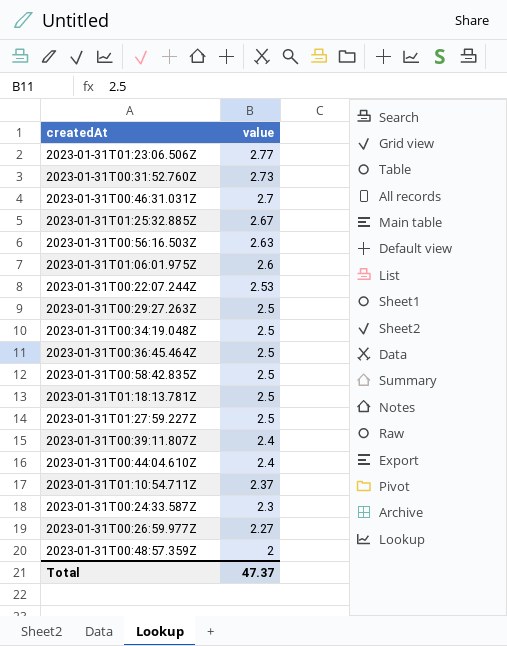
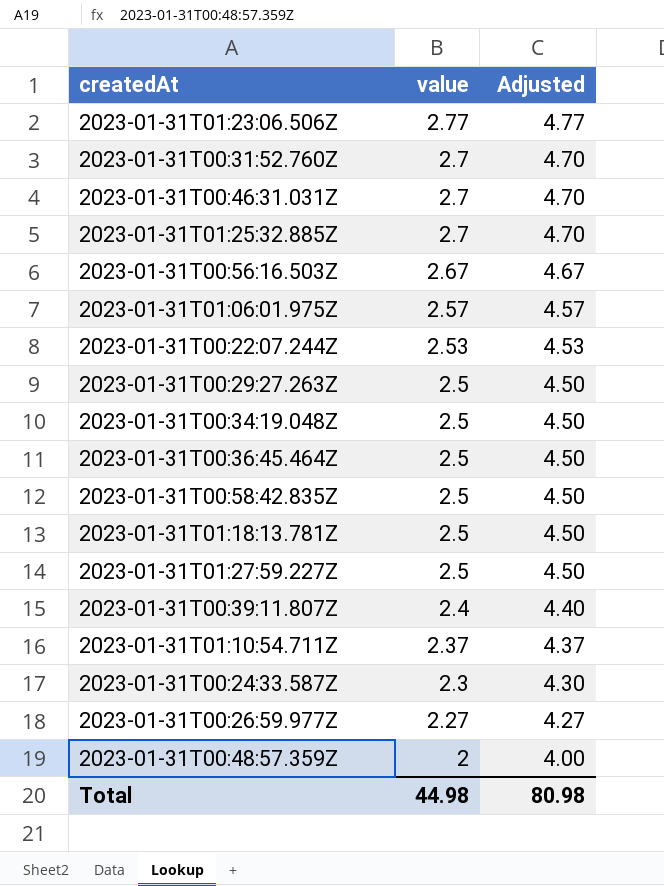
column Adjusted | formula: none -> [value] + 2
row 2023-01-31T00:44:04.610Z: 2.4 -> none
2023-01-31T00:31:52.760Z | value: 2.73 -> 2.7
2023-01-31T01:25:32.885Z | value: 2.67 -> 2.7
2023-01-31T00:56:16.503Z | value: 2.63 -> 2.67
2023-01-31T01:06:01.975Z | value: 2.6 -> 2.57
Total | value: 47.37 -> 44.98

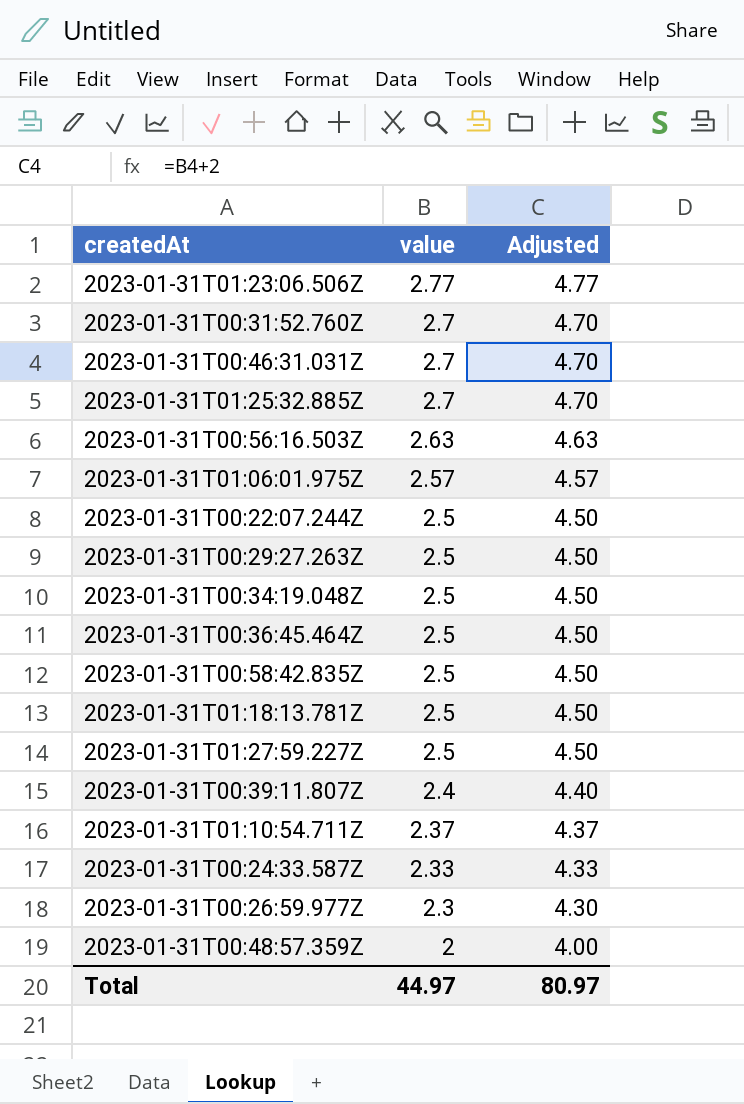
2023-01-31T00:56:16.503Z | value: 2.67 -> 2.63
2023-01-31T00:56:16.503Z | Adjusted: 4.67 -> 4.63
2023-01-31T00:22:07.244Z | value: 2.53 -> 2.5
2023-01-31T00:22:07.244Z | Adjusted: 4.53 -> 4.50
2023-01-31T00:24:33.587Z | value: 2.3 -> 2.33
2023-01-31T00:24:33.587Z | Adjusted: 4.30 -> 4.33
2023-01-31T00:26:59.977Z | value: 2.27 -> 2.3
2023-01-31T00:26:59.977Z | Adjusted: 4.27 -> 4.30
Total | value: 44.98 -> 44.97
Total | Adjusted: 80.98 -> 80.97

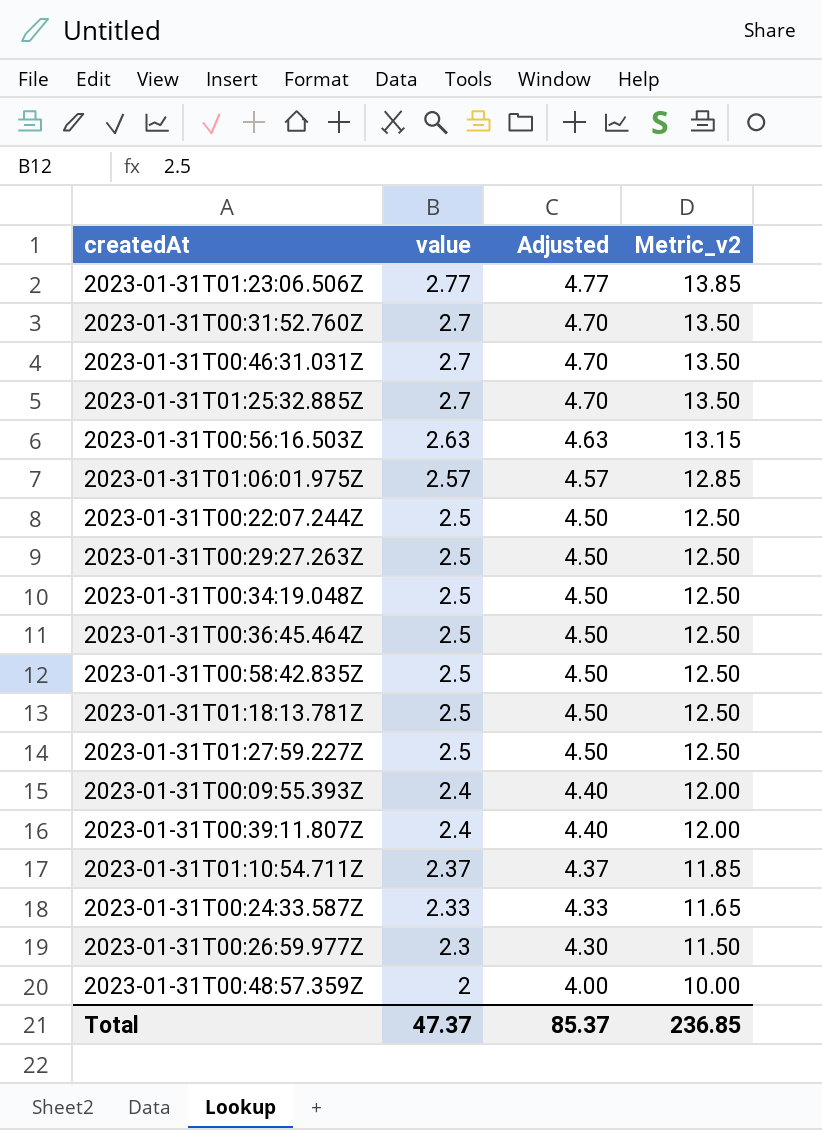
column Metric_v2 | formula: none -> [value] * 5
row 2023-01-31T00:09:55.393Z: none -> 2.4 | 4.40 | 12.00
Total | value: 44.97 -> 47.37
Total | Adjusted: 80.97 -> 85.37

